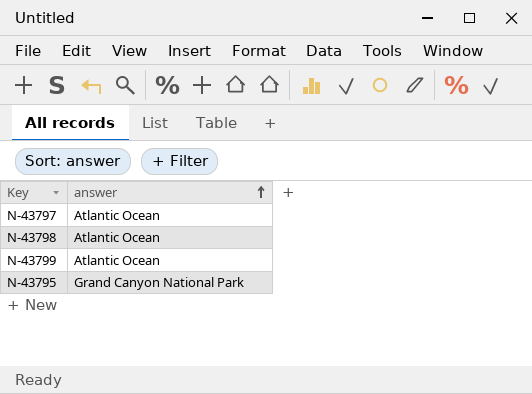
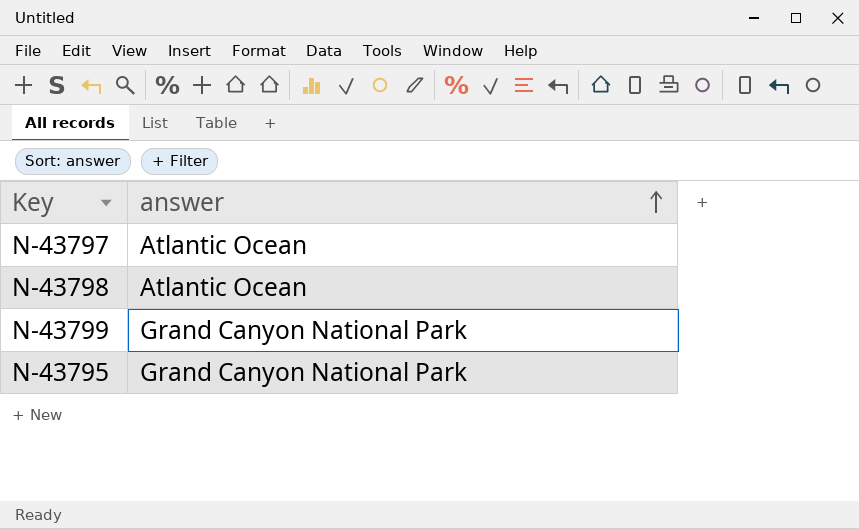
N-43799 | answer: Atlantic Ocean -> Grand Canyon National Park

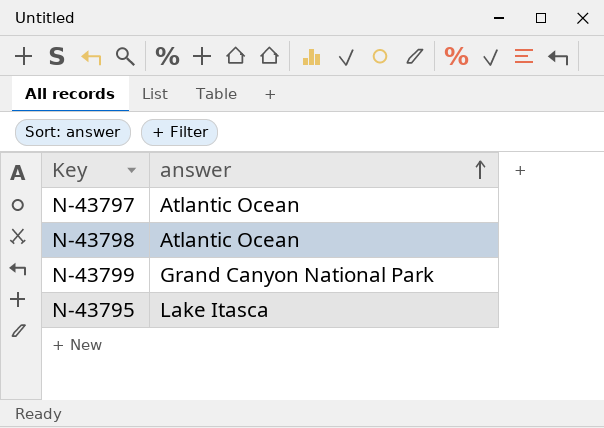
N-43795 | answer: Grand Canyon National Park -> Lake Itasca

